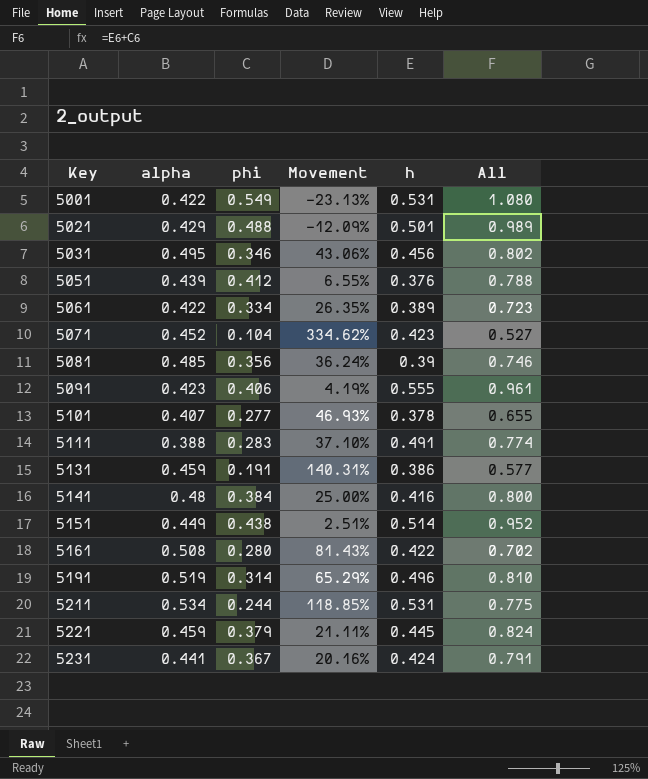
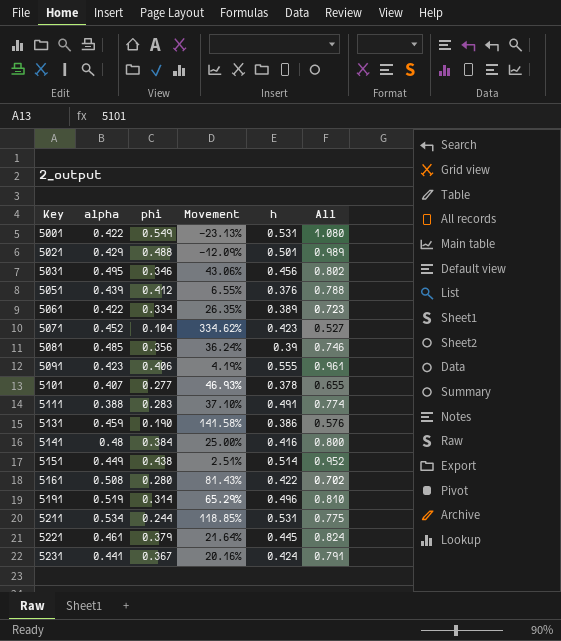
5131 | phi: 0.191 -> 0.190
5131 | Movement: 140.31% -> 141.58%
5131 | All: 0.577 -> 0.576
5221 | alpha: 0.459 -> 0.461
5221 | Movement: 21.11% -> 21.64%

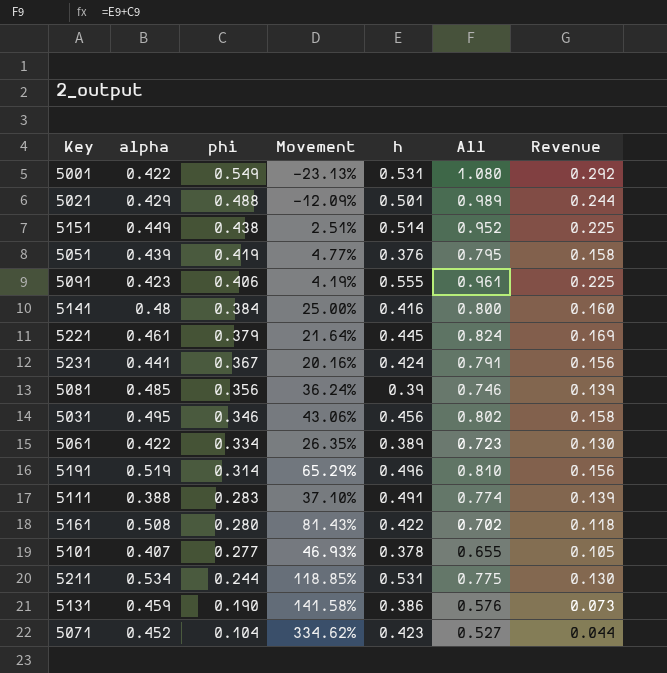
row order: Key ascending -> phi descending
column Revenue | formula: none -> [phi] * [h]
5051 | phi: 0.412 -> 0.419
5051 | Movement: 6.55% -> 4.77%
5051 | All: 0.788 -> 0.795

